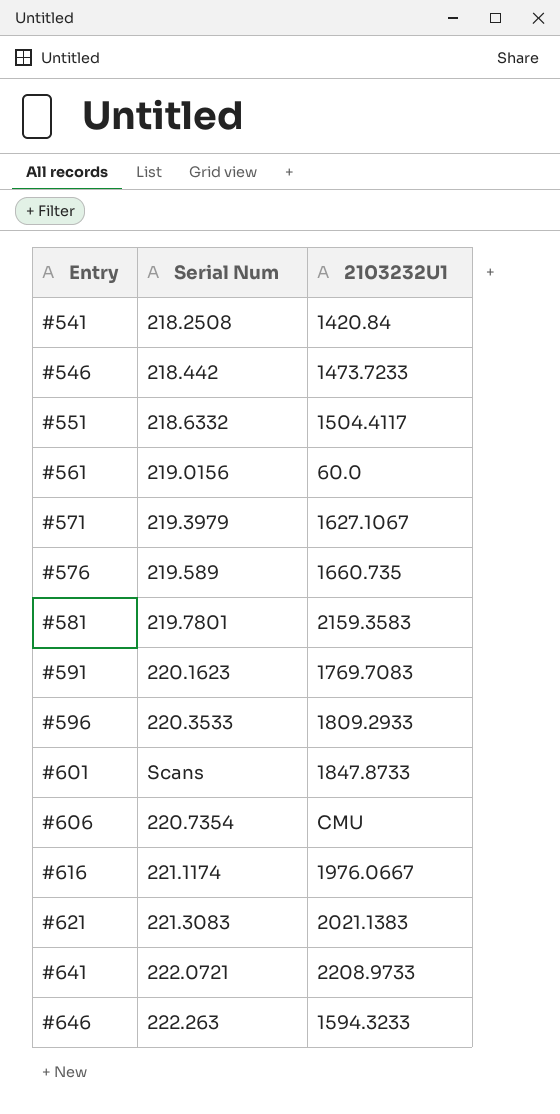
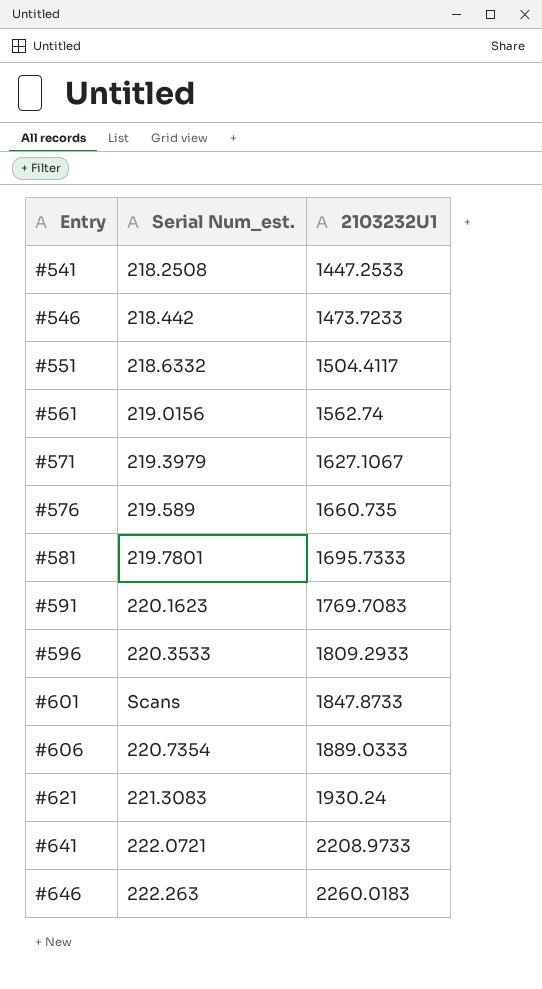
column name: Serial Num -> Serial Num_est.
row #616: 221.1174 | 1976.0667 -> none
#541 | 2103232U1: 1420.84 -> 1447.2533
#561 | 2103232U1: 60.0 -> 1562.74
#581 | 2103232U1: 2159.3583 -> 1695.7333
#606 | 2103232U1: CMU -> 1889.0333
#621 | 2103232U1: 2021.1383 -> 1930.24
#646 | 2103232U1: 1594.3233 -> 2260.0183

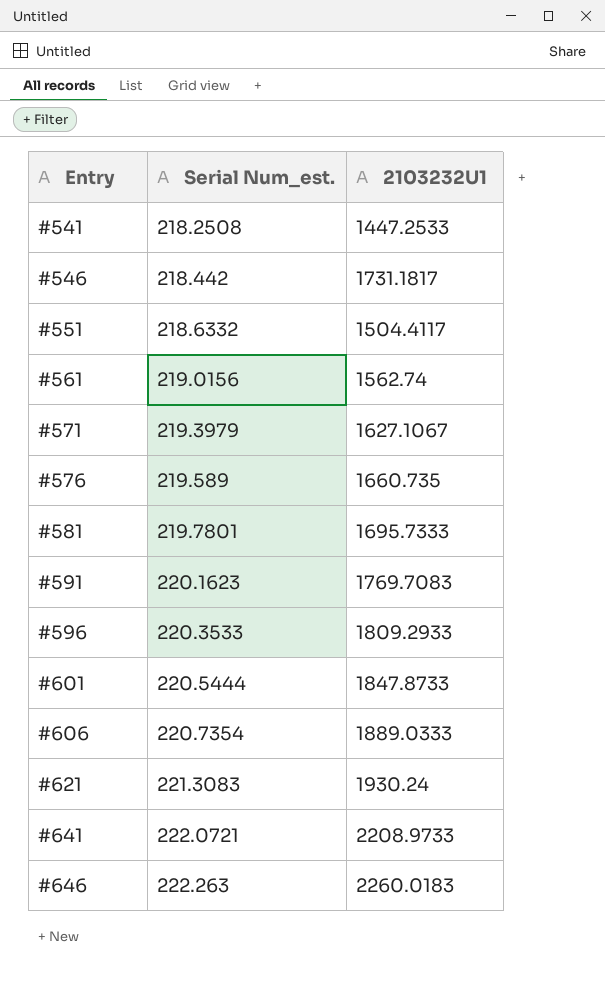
#546 | 2103232U1: 1473.7233 -> 1731.1817
#601 | Serial Num_est.: Scans -> 220.5444

